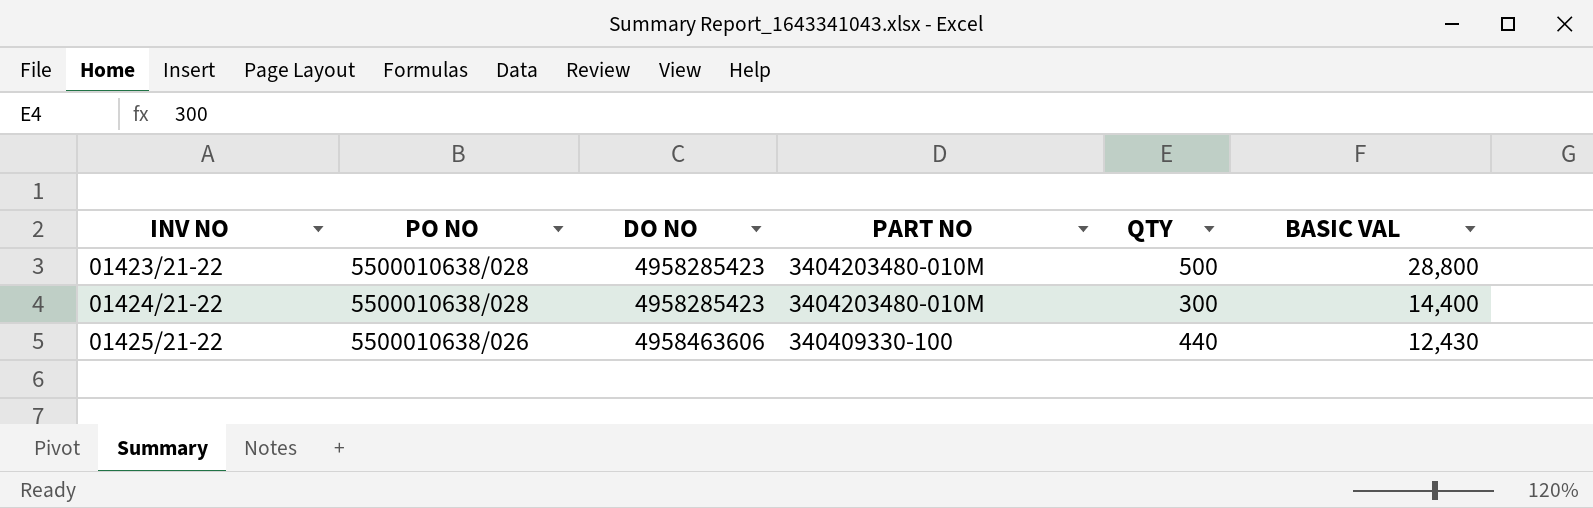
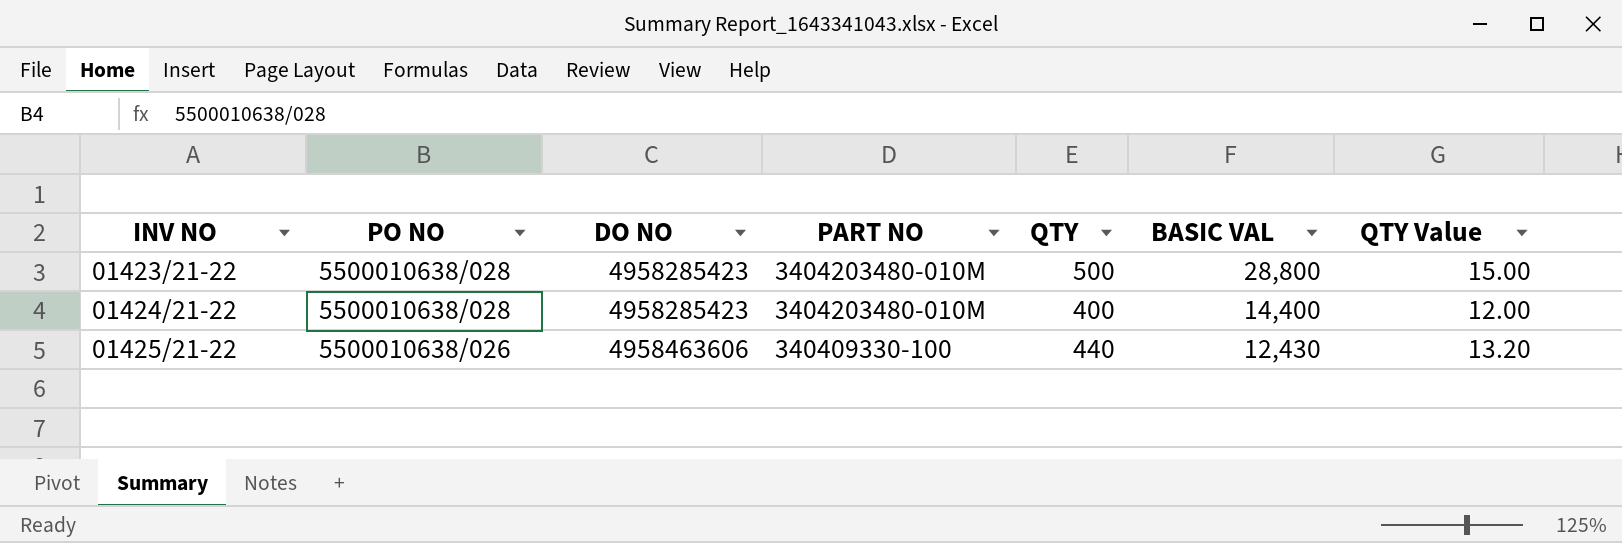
column QTY Value | formula: none -> [QTY] * 0.03
01424/21-22 | QTY: 300 -> 400

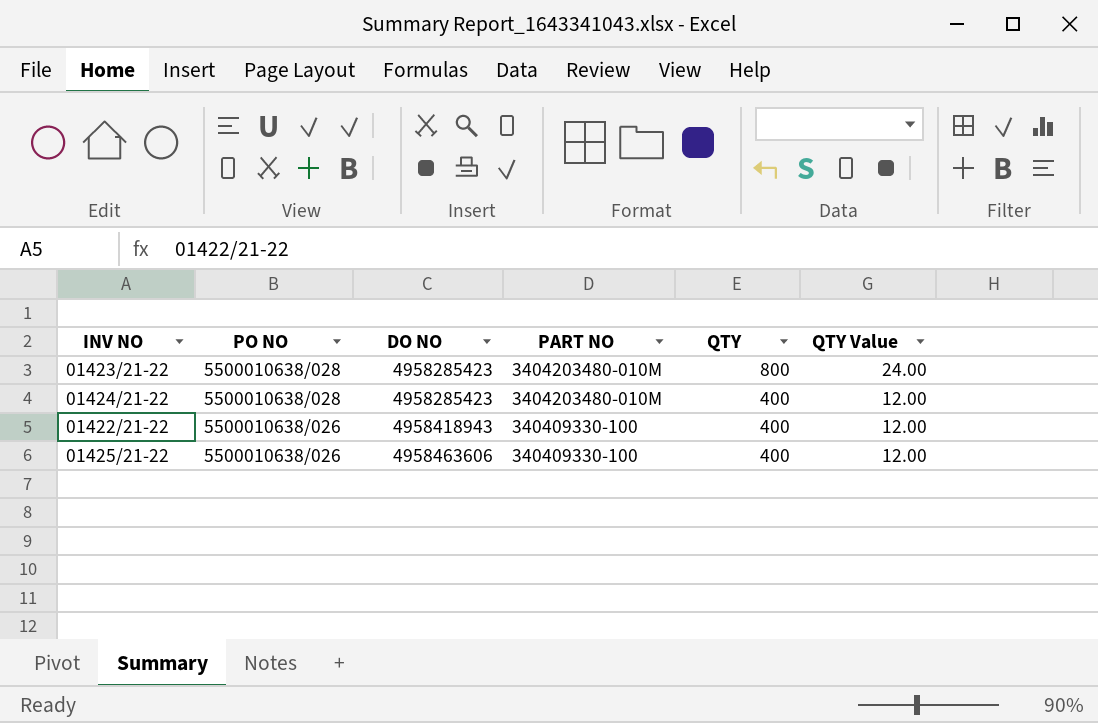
column BASIC VAL | position: 6 -> none
01423/21-22 | QTY: 500 -> 800
01423/21-22 | QTY Value: 15.00 -> 24.00
row 01422/21-22: none -> 5500010638/026 | 4958418943 | 340409330-100 | 400 | 12.00
01425/21-22 | QTY: 440 -> 400
01425/21-22 | QTY Value: 13.20 -> 12.00

